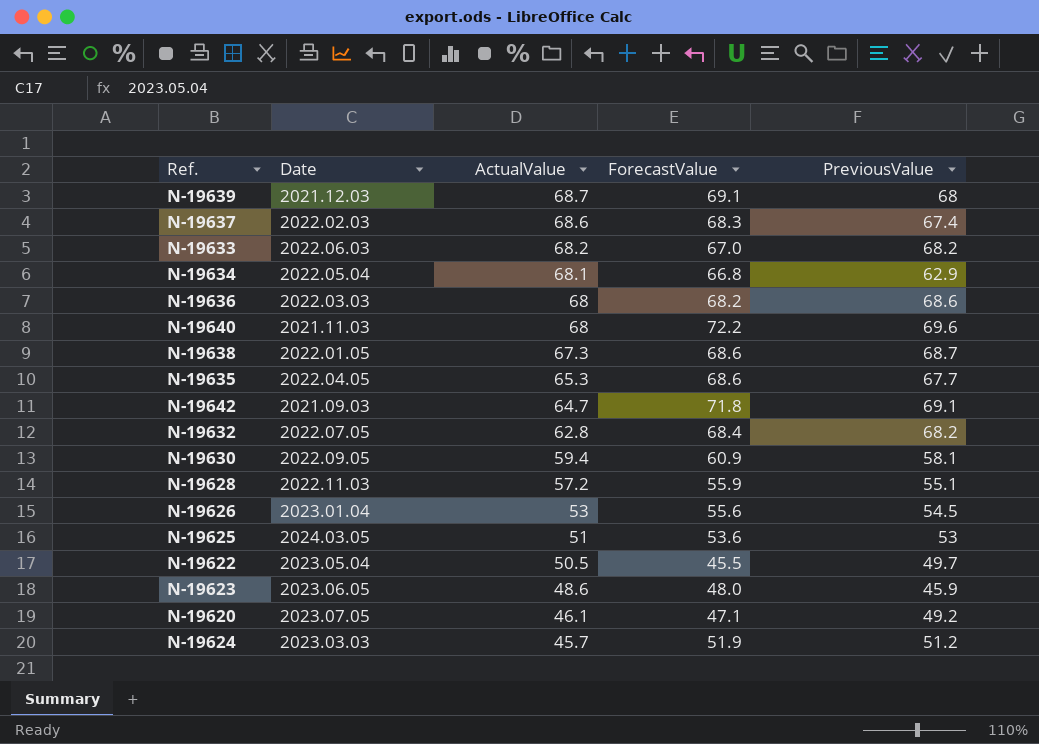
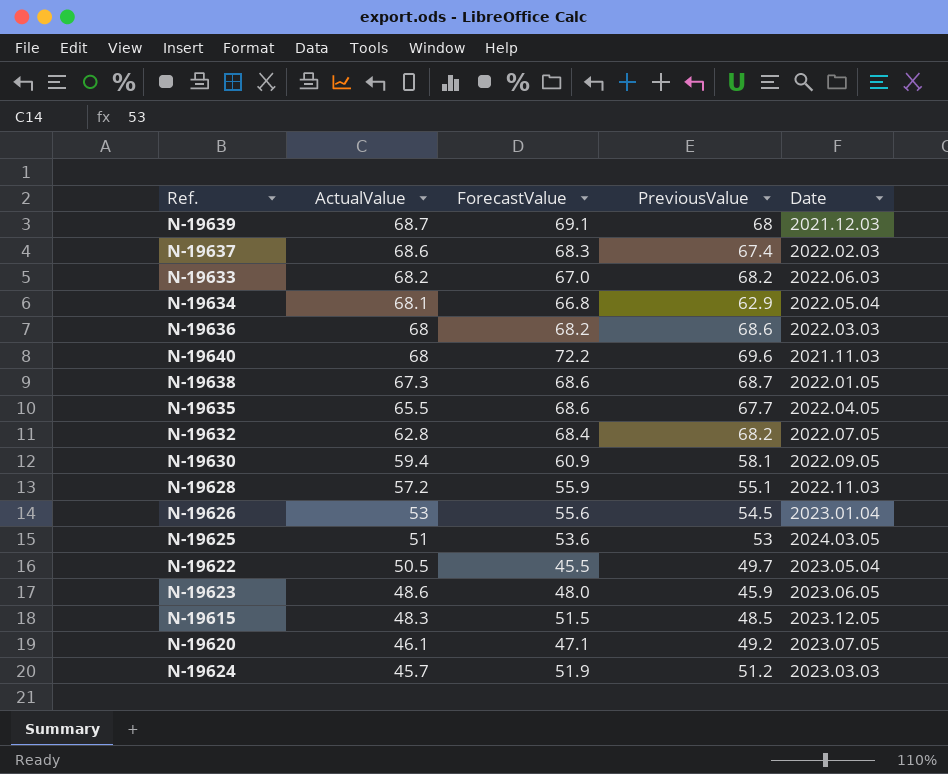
column Date | position: 2 -> 5
row N-19642: 2021.09.03 | 64.7 | 71.8 | 69.1 -> none
N-19635 | ActualValue: 65.3 -> 65.5
row N-19615: none -> 48.3 | 51.5 | 48.5 | 2023.12.05

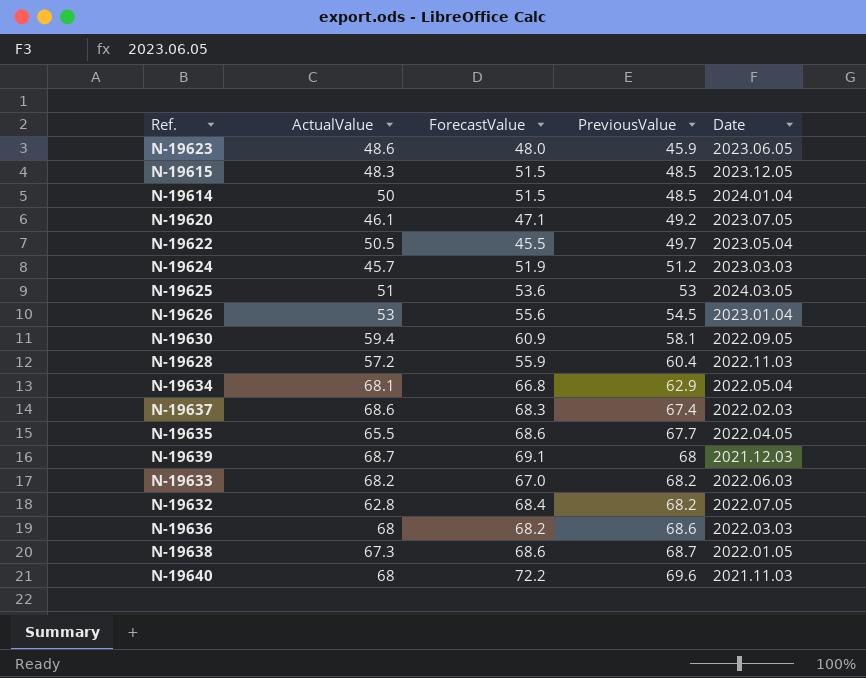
row order: ActualValue descending -> PreviousValue ascending
row N-19614: none -> 50 | 51.5 | 48.5 | 2024.01.04
N-19628 | PreviousValue: 55.1 -> 60.4

